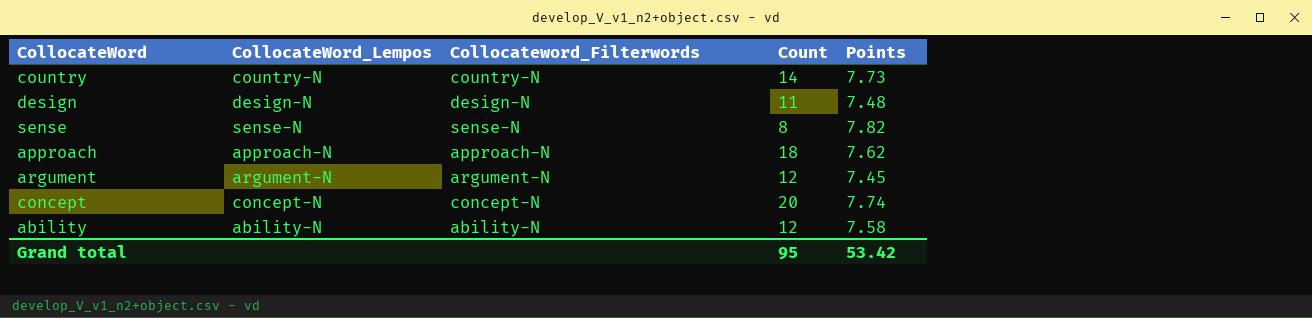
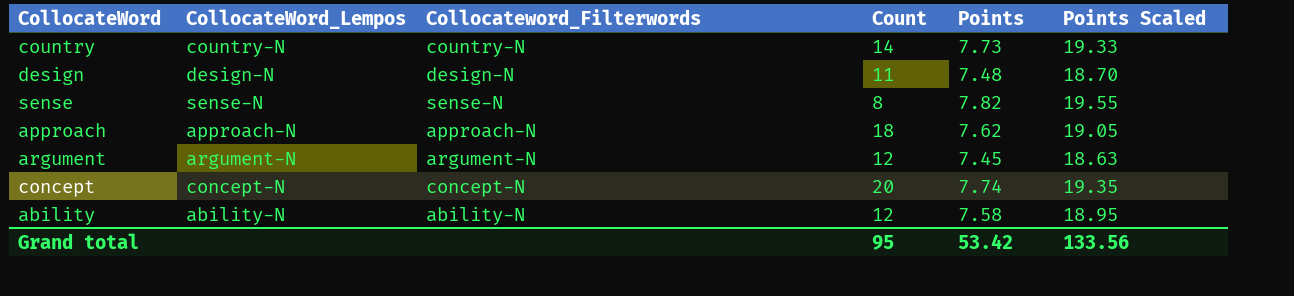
column Points Scaled | formula: none -> [Points] * 2.5

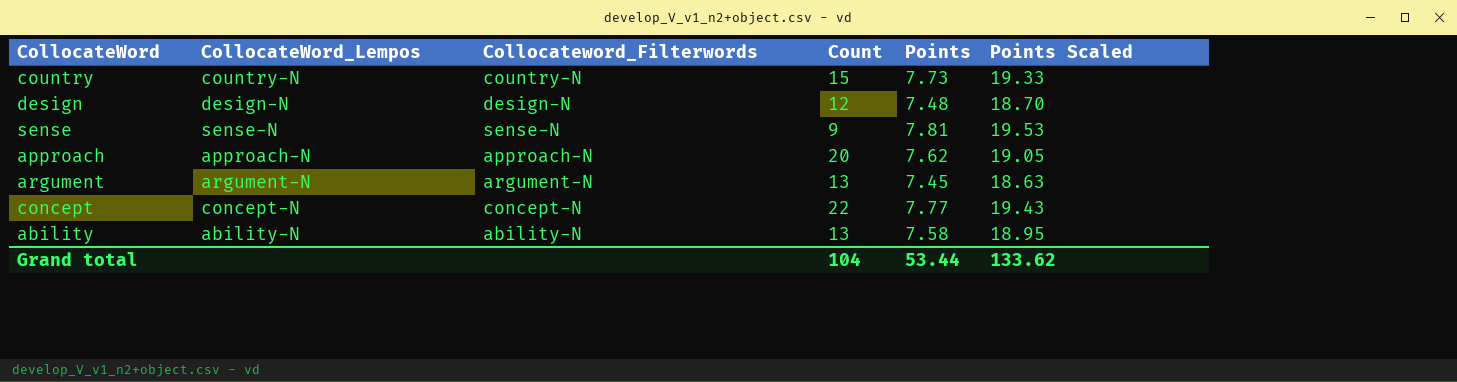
country | Count: 14 -> 15
design | Count: 11 -> 12
sense | Count: 8 -> 9
sense | Points: 7.82 -> 7.81
sense | Points Scaled: 19.55 -> 19.53
approach | Count: 18 -> 20
argument | Count: 12 -> 13
concept | Count: 20 -> 22
concept | Points: 7.74 -> 7.77
concept | Points Scaled: 19.35 -> 19.43
ability | Count: 12 -> 13
Grand total | Count: 95 -> 104
Grand total | Points: 53.42 -> 53.44
Grand total | Points Scaled: 133.56 -> 133.62

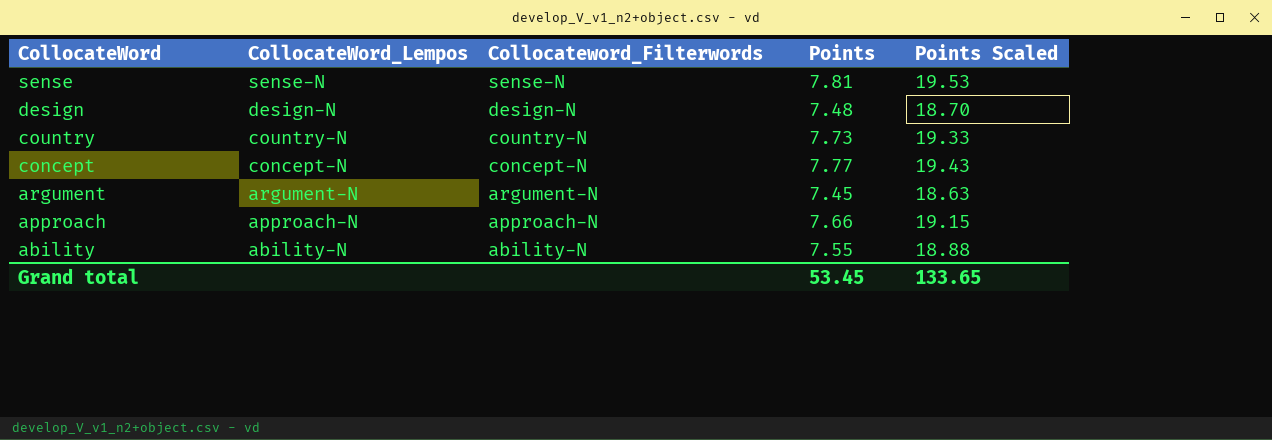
row order: none -> CollocateWord descending
column Count | position: 4 -> none
approach | Points: 7.62 -> 7.66
approach | Points Scaled: 19.05 -> 19.15
ability | Points: 7.58 -> 7.55
ability | Points Scaled: 18.95 -> 18.88
Grand total | Points: 53.44 -> 53.45
Grand total | Points Scaled: 133.62 -> 133.65

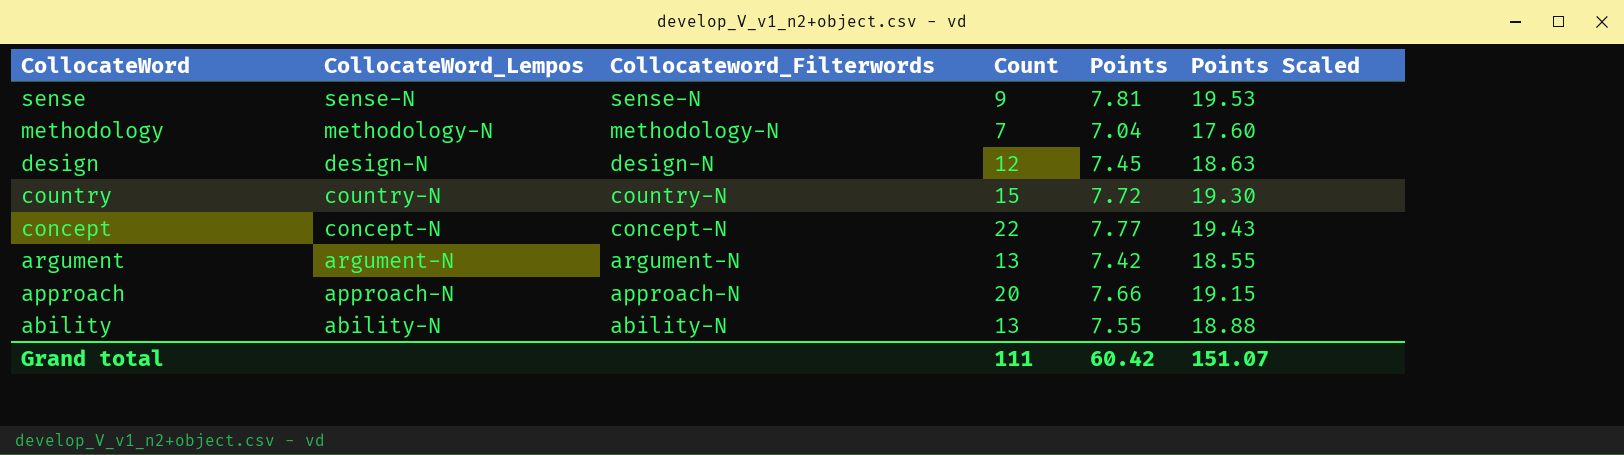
column Count | position: none -> 4
row methodology: none -> methodology-N | methodology-N | 7 | 7.04 | 17.60
design | Points: 7.48 -> 7.45
design | Points Scaled: 18.70 -> 18.63
country | Points: 7.73 -> 7.72
country | Points Scaled: 19.33 -> 19.30
argument | Points: 7.45 -> 7.42
argument | Points Scaled: 18.63 -> 18.55
Grand total | Points: 53.45 -> 60.42
Grand total | Points Scaled: 133.65 -> 151.07

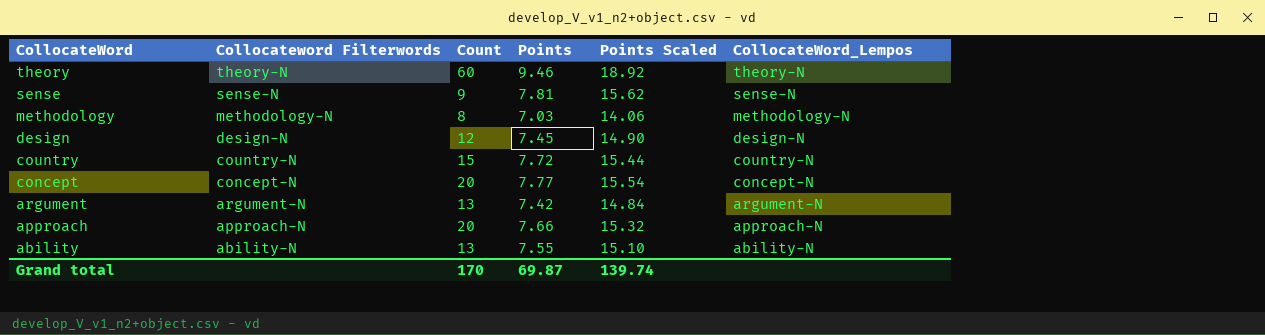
column name: Collocateword_Filterwords -> Collocateword Filterwords
column Points Scaled | formula: [Points] * 2.5 -> [Points] * 2
column CollocateWord_Lempos | position: 2 -> 6
row theory: none -> theory-N | 60 | 9.46 | 18.92 | theory-N
methodology | Count: 7 -> 8
methodology | Points: 7.04 -> 7.03
concept | Count: 22 -> 20
Grand total | Count: 111 -> 170
Grand total | Points: 60.42 -> 69.87
Grand total | Points Scaled: 151.07 -> 139.74

